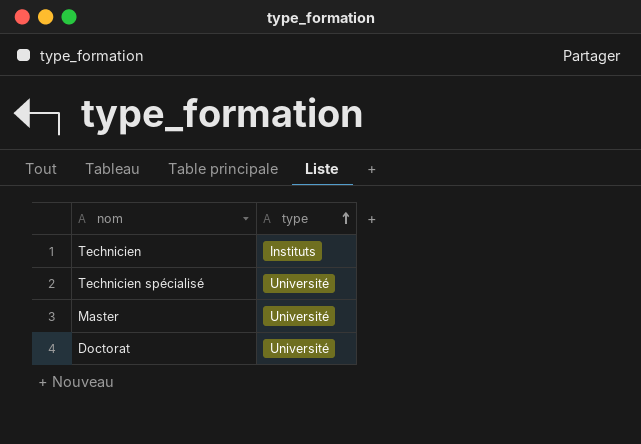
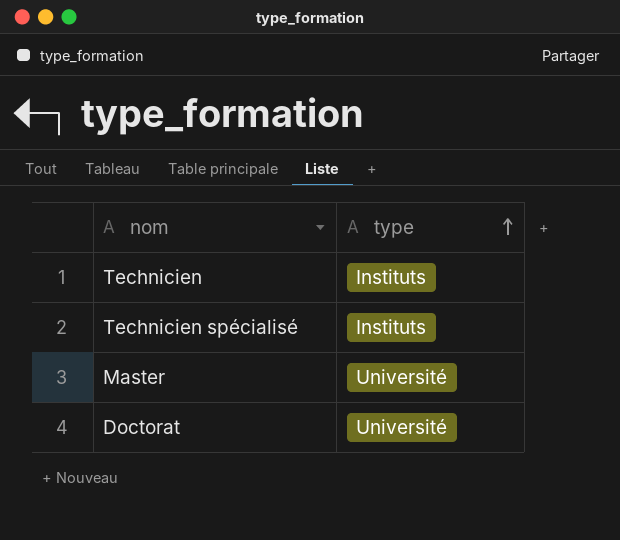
Technicien spécialisé | type: Université -> Instituts

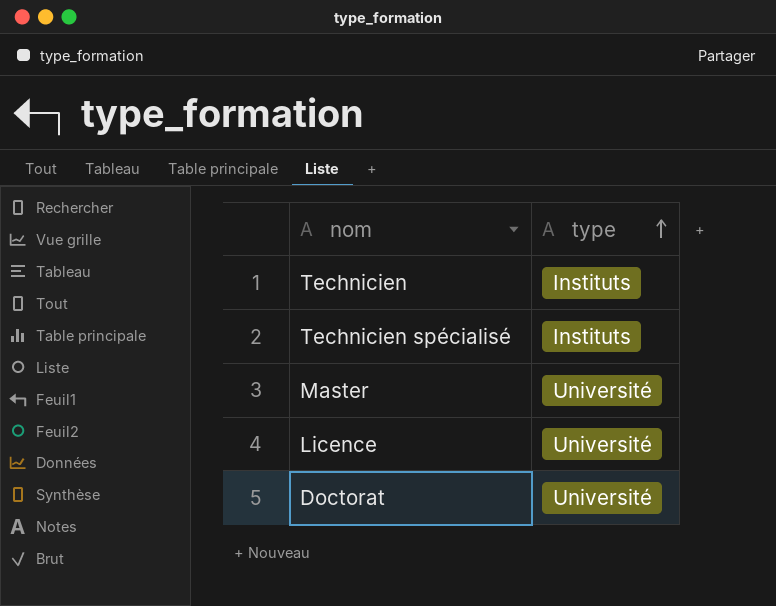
row Licence: none -> Université

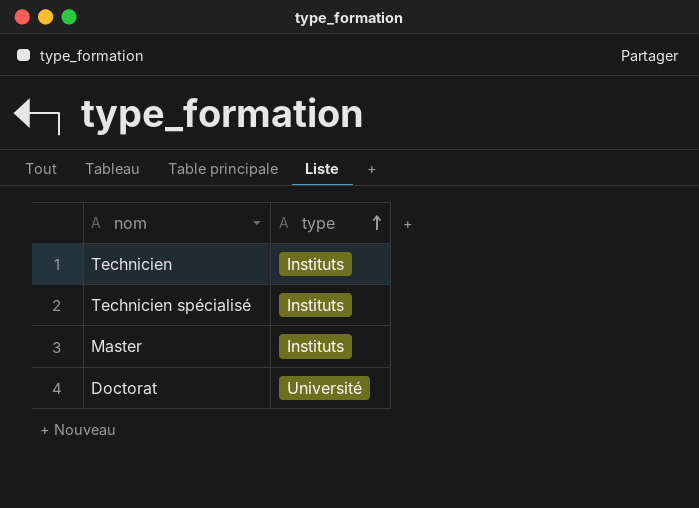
row Licence: Université -> none
Master | type: Université -> Instituts

